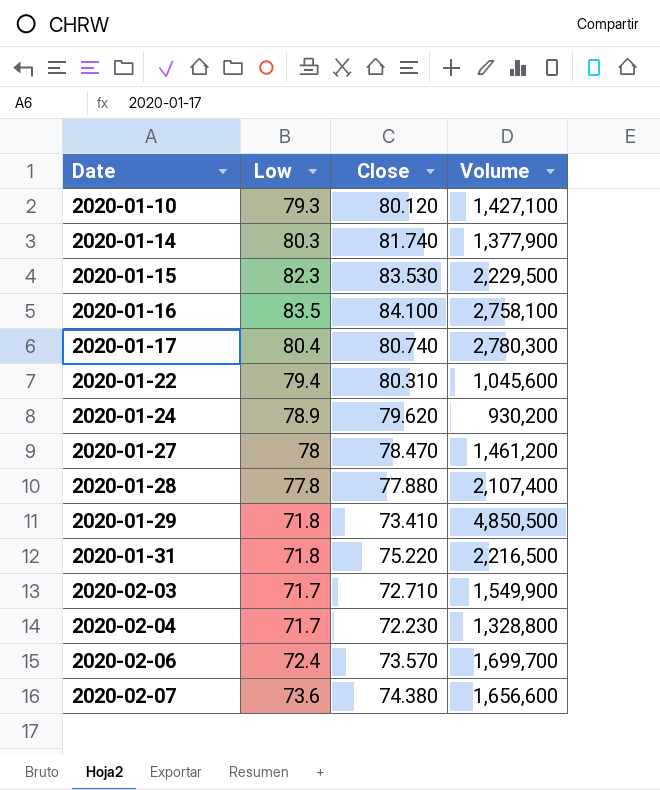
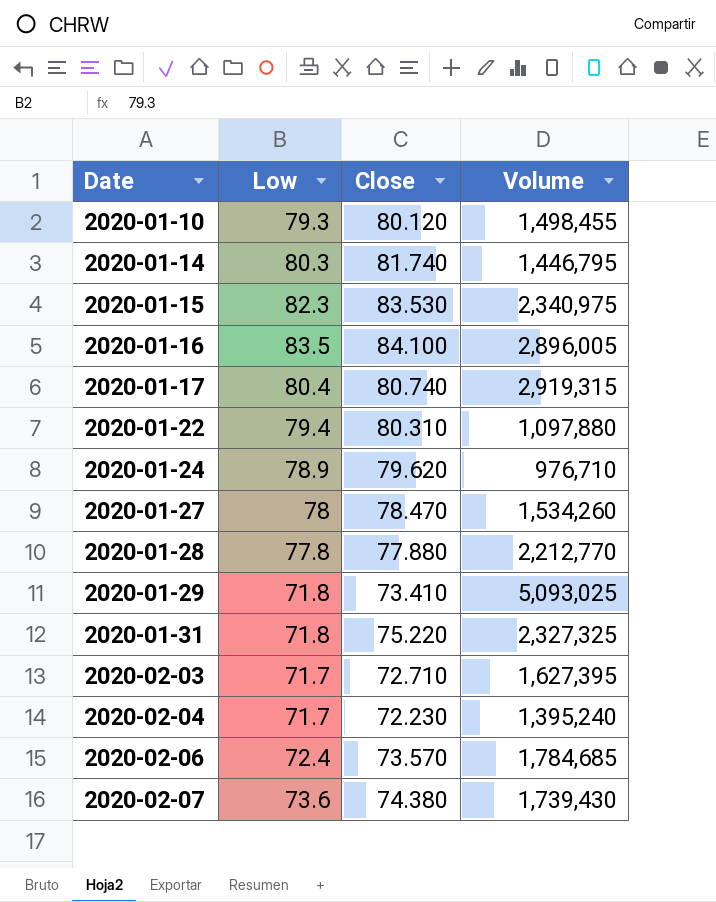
2020-01-10 | Volume: 1,427,100 -> 1,498,455
2020-01-14 | Volume: 1,377,900 -> 1,446,795
2020-01-15 | Volume: 2,229,500 -> 2,340,975
2020-01-16 | Volume: 2,758,100 -> 2,896,005
2020-01-17 | Volume: 2,780,300 -> 2,919,315
2020-01-22 | Volume: 1,045,600 -> 1,097,880
2020-01-24 | Volume: 930,200 -> 976,710
2020-01-27 | Volume: 1,461,200 -> 1,534,260
2020-01-28 | Volume: 2,107,400 -> 2,212,770
2020-01-29 | Volume: 4,850,500 -> 5,093,025
2020-01-31 | Volume: 2,216,500 -> 2,327,325
2020-02-03 | Volume: 1,549,900 -> 1,627,395
2020-02-04 | Volume: 1,328,800 -> 1,395,240
2020-02-06 | Volume: 1,699,700 -> 1,784,685
2020-02-07 | Volume: 1,656,600 -> 1,739,430

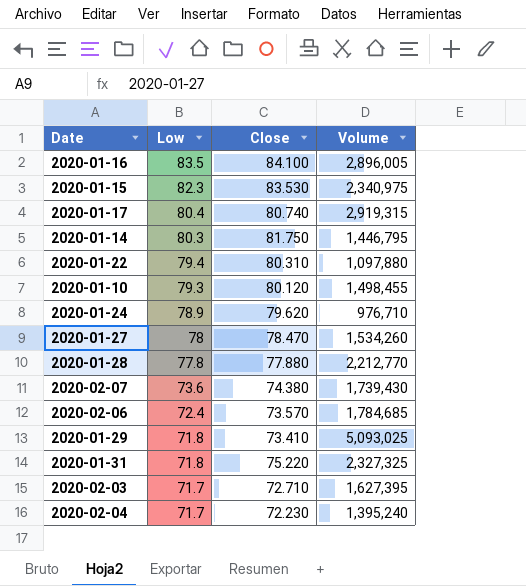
row order: Date ascending -> Low descending
2020-01-14 | Close: 81.740 -> 81.750

